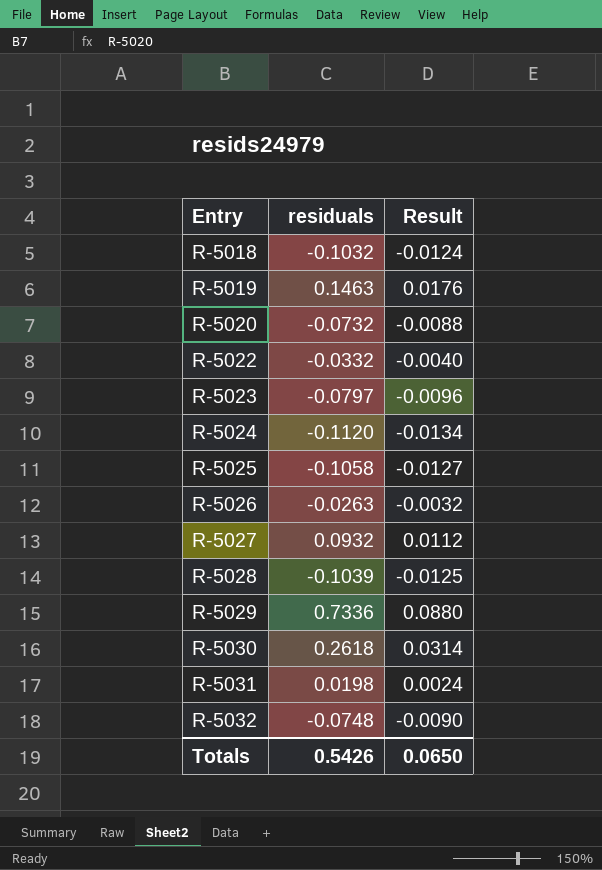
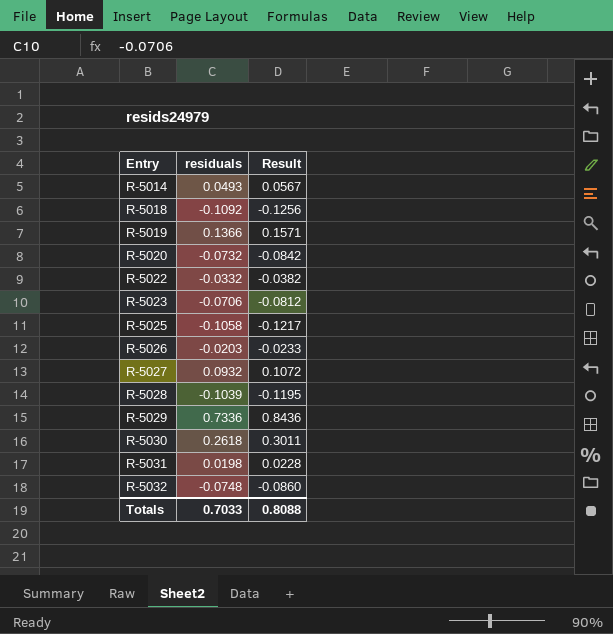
column Result | formula: [residuals] * 0.12 -> [residuals] * 1.15
row R-5024: -0.1120 | -0.0134 -> none
row R-5014: none -> 0.0493 | 0.0567
R-5018 | residuals: -0.1032 -> -0.1092
R-5019 | residuals: 0.1463 -> 0.1366
R-5023 | residuals: -0.0797 -> -0.0706
R-5026 | residuals: -0.0263 -> -0.0203
Totals | residuals: 0.5426 -> 0.7033
Totals | Result: 0.0650 -> 0.8088

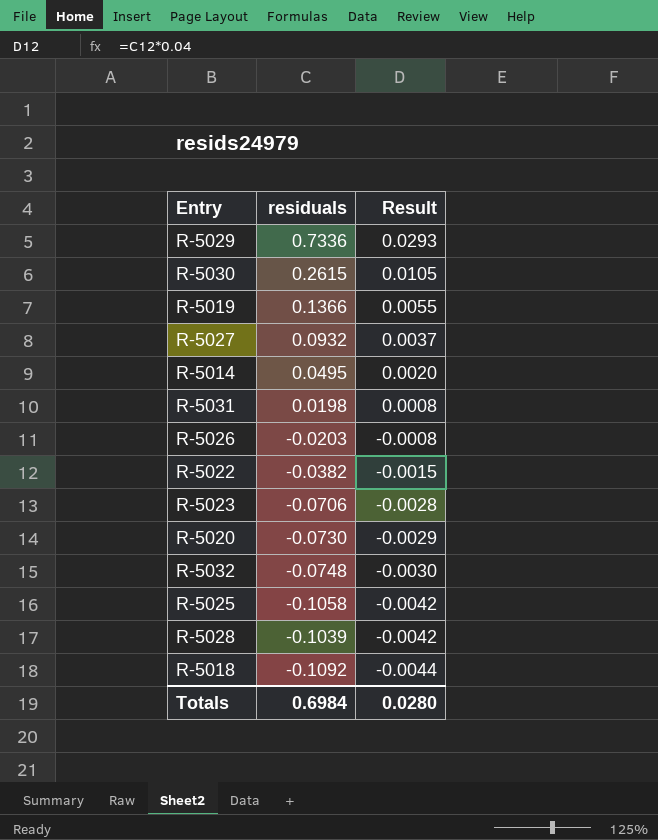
row order: Entry ascending -> Result descending
column Result | formula: [residuals] * 1.15 -> [residuals] * 0.04
R-5030 | residuals: 0.2618 -> 0.2615
R-5014 | residuals: 0.0493 -> 0.0495
R-5022 | residuals: -0.0332 -> -0.0382
R-5020 | residuals: -0.0732 -> -0.0730
Totals | residuals: 0.7033 -> 0.6984
Totals | Result: 0.8088 -> 0.0280

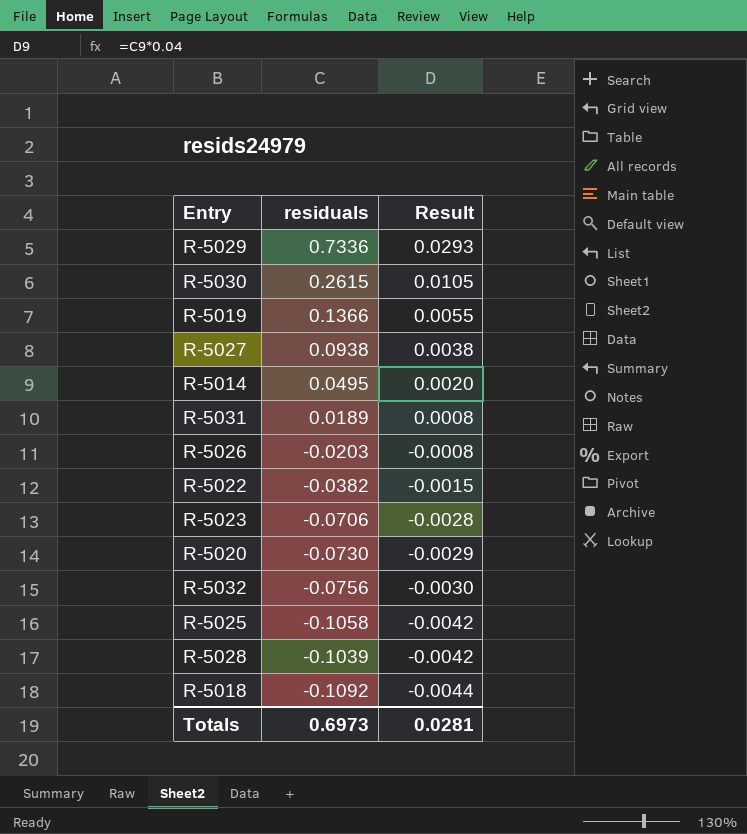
R-5027 | residuals: 0.0932 -> 0.0938
R-5027 | Result: 0.0037 -> 0.0038
R-5031 | residuals: 0.0198 -> 0.0189
R-5032 | residuals: -0.0748 -> -0.0756
Totals | residuals: 0.6984 -> 0.6973
Totals | Result: 0.0280 -> 0.0281

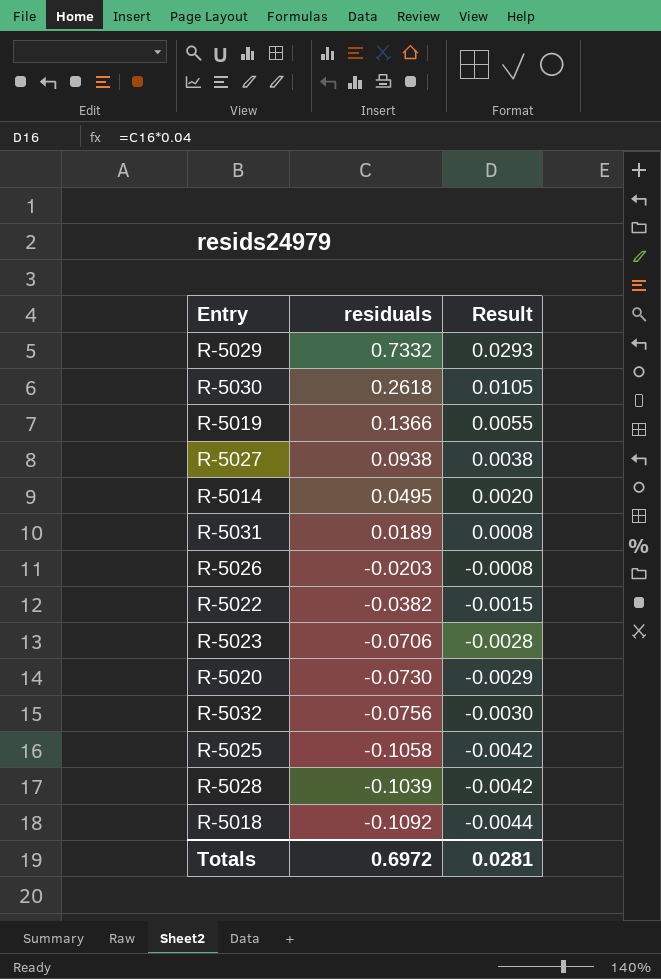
R-5029 | residuals: 0.7336 -> 0.7332
R-5030 | residuals: 0.2615 -> 0.2618
Totals | residuals: 0.6973 -> 0.6972

